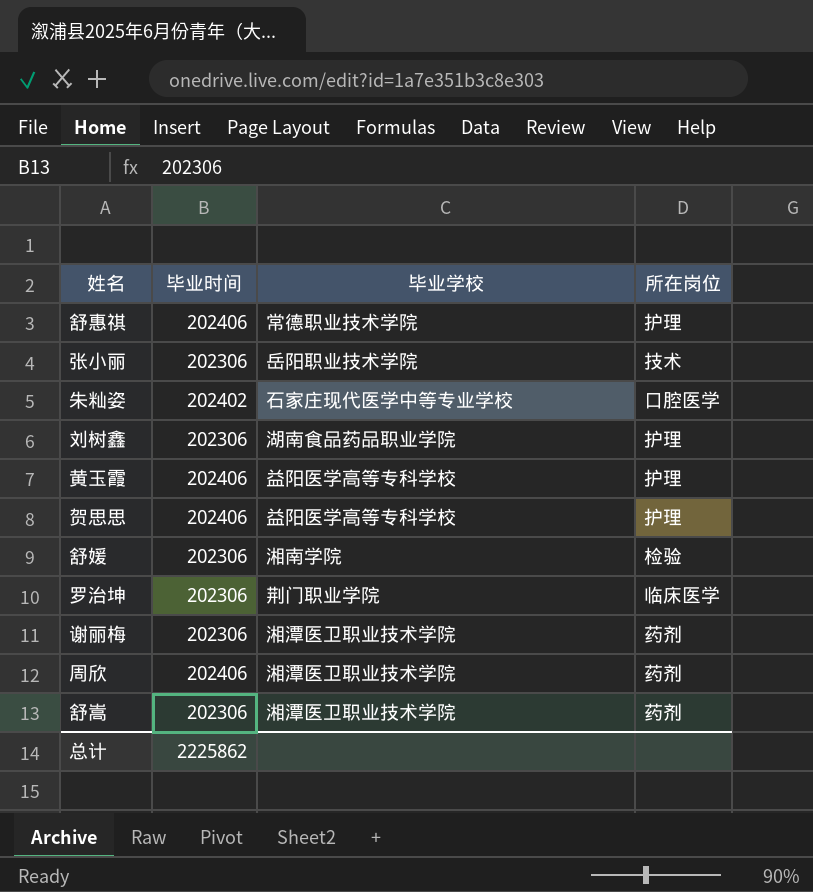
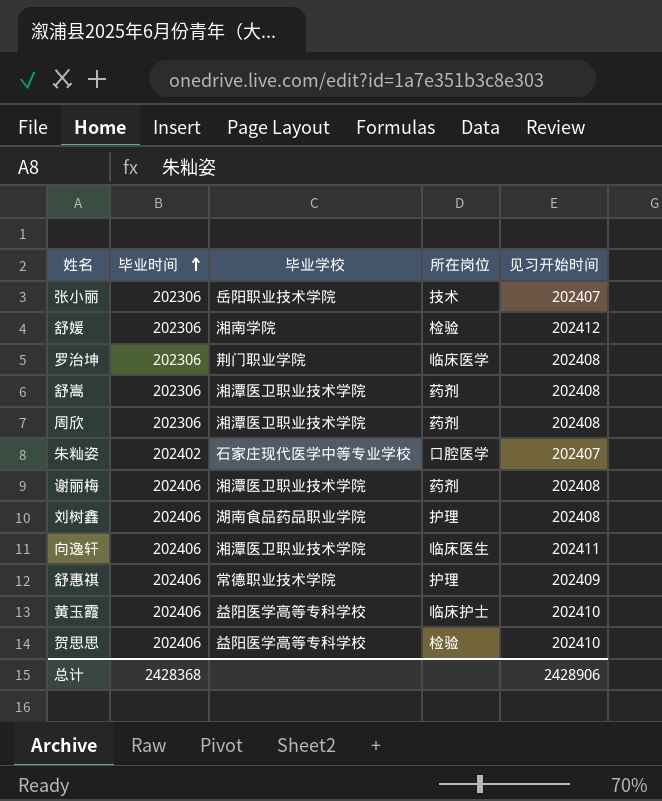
row order: none -> 毕业时间 ascending
column 见习开始时间 | position: none -> 5
周欣 | 毕业时间: 202406 -> 202306
谢丽梅 | 毕业时间: 202306 -> 202406
刘树鑫 | 毕业时间: 202306 -> 202406
row 向逸轩: none -> 202406 | 湘潭医卫职业技术学院 | 临床医生 | 202411
黄玉霞 | 所在岗位: 护理 -> 临床护士
贺思思 | 所在岗位: 护理 -> 检验
总计 | 毕业时间: 2225862 -> 2428368

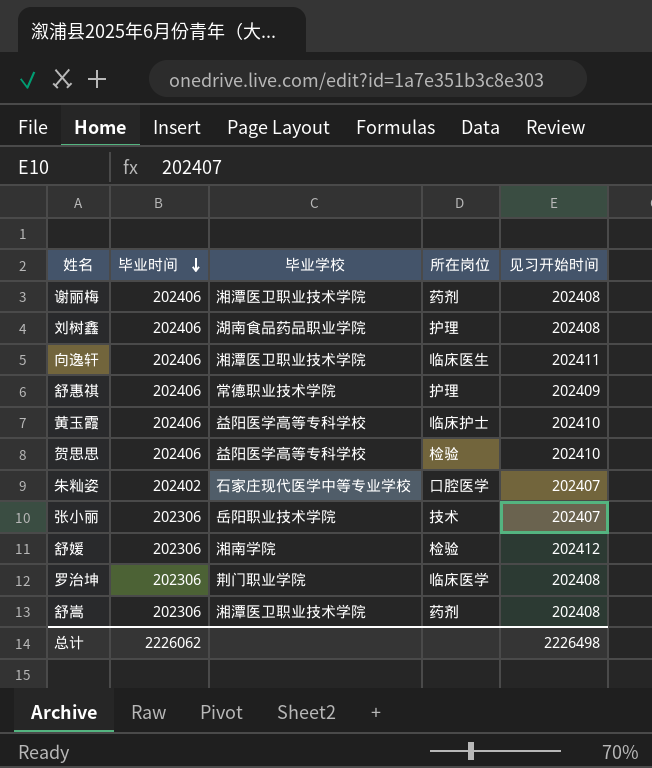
row order: 毕业时间 ascending -> 毕业时间 descending
row 周欣: 202306 | 湘潭医卫职业技术学院 | 药剂 | 202408 -> none
总计 | 毕业时间: 2428368 -> 2226062
总计 | 见习开始时间: 2428906 -> 2226498

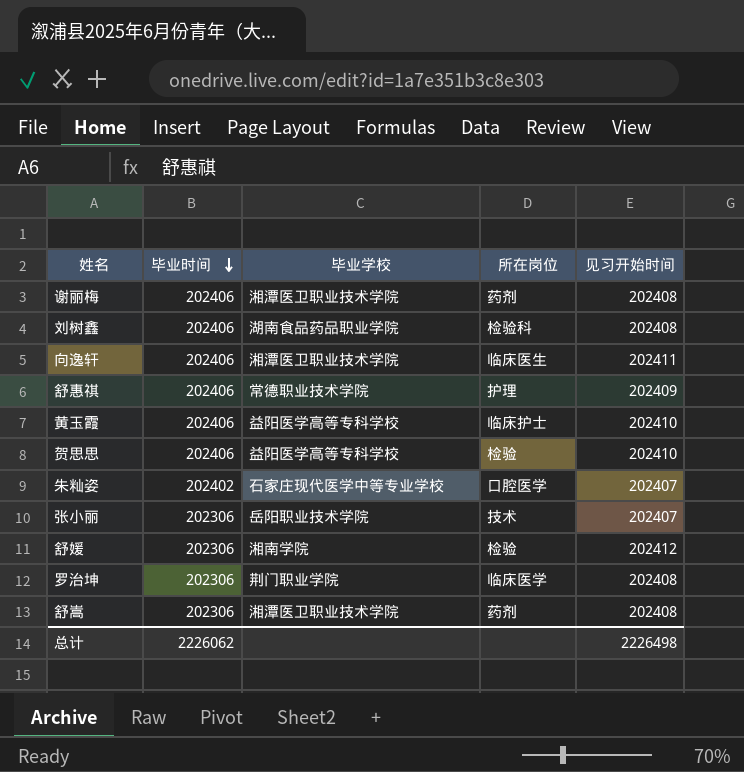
刘树鑫 | 所在岗位: 护理 -> 检验科

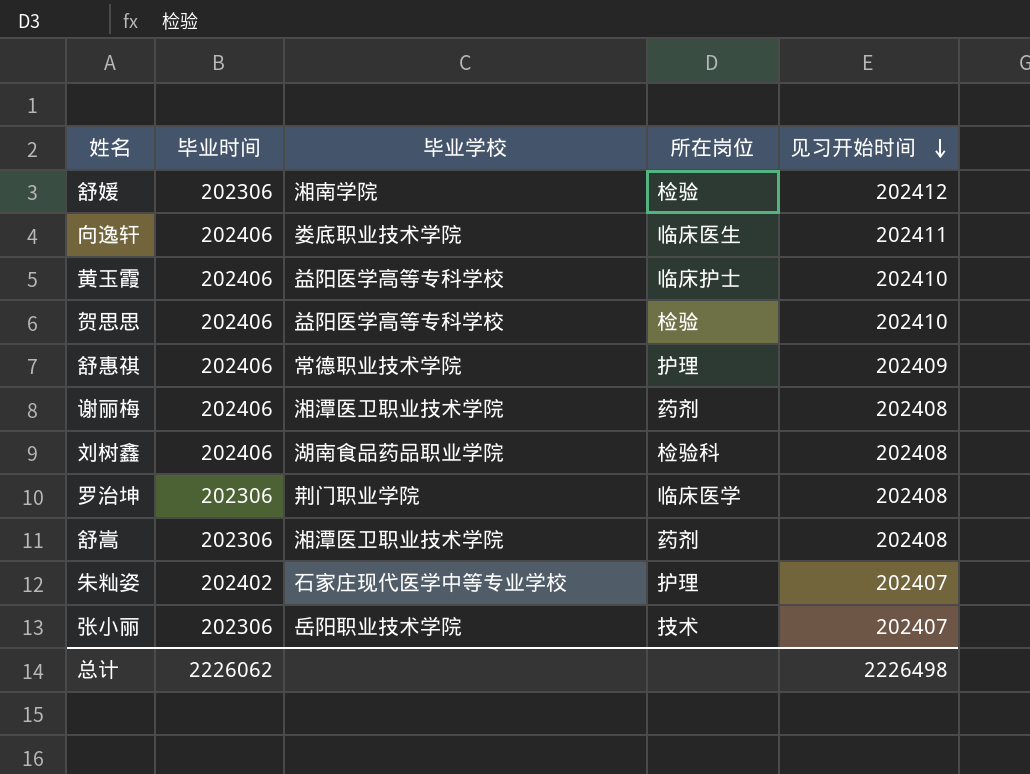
row order: 毕业时间 descending -> 见习开始时间 descending
向逸轩 | 毕业学校: 湘潭医卫职业技术学院 -> 娄底职业技术学院
朱籼姿 | 所在岗位: 口腔医学 -> 护理

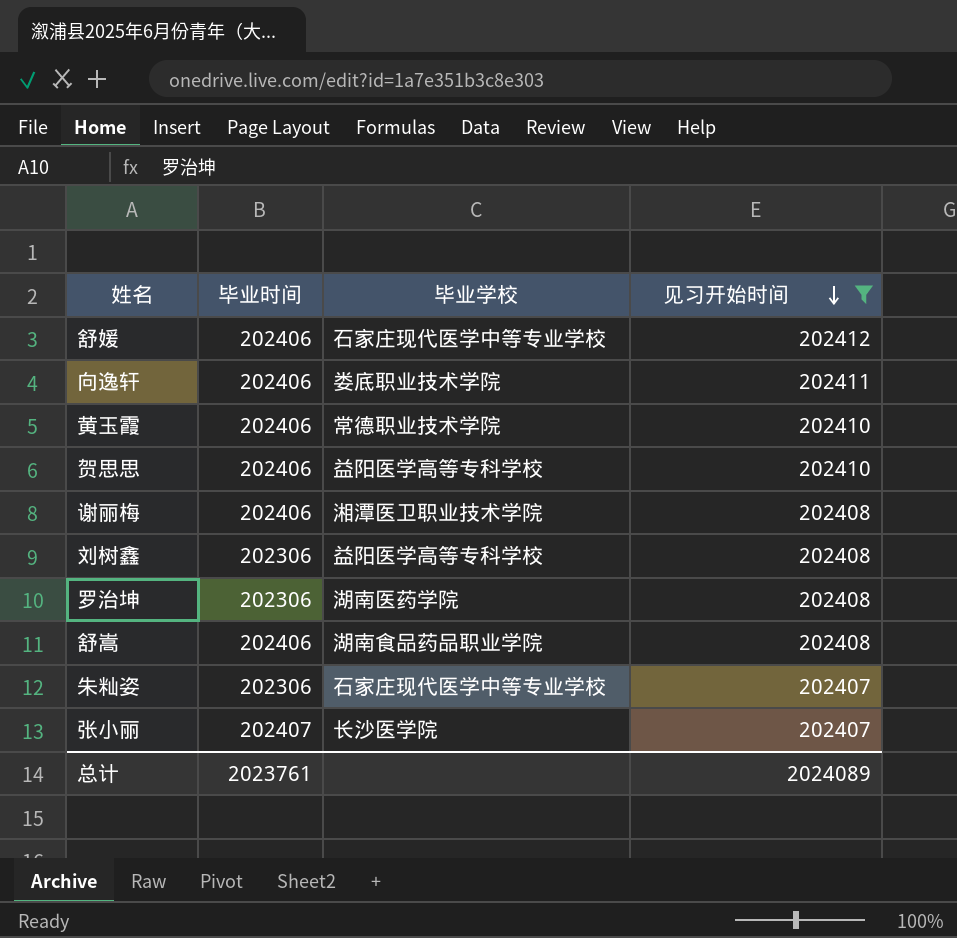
filter: none -> 见习开始时间 != 202409
column 所在岗位 | position: 4 -> none
舒媛 | 毕业时间: 202306 -> 202406
舒媛 | 毕业学校: 湘南学院 -> 石家庄现代医学中等专业学校
黄玉霞 | 毕业学校: 益阳医学高等专科学校 -> 常德职业技术学院
刘树鑫 | 毕业时间: 202406 -> 202306
刘树鑫 | 毕业学校: 湖南食品药品职业学院 -> 益阳医学高等专科学校
罗治坤 | 毕业学校: 荆门职业学院 -> 湖南医药学院
舒嵩 | 毕业时间: 202306 -> 202406
舒嵩 | 毕业学校: 湘潭医卫职业技术学院 -> 湖南食品药品职业学院
朱籼姿 | 毕业时间: 202402 -> 202306
张小丽 | 毕业时间: 202306 -> 202407
张小丽 | 毕业学校: 岳阳职业技术学院 -> 长沙医学院
总计 | 毕业时间: 2226062 -> 2023761
总计 | 见习开始时间: 2226498 -> 2024089

